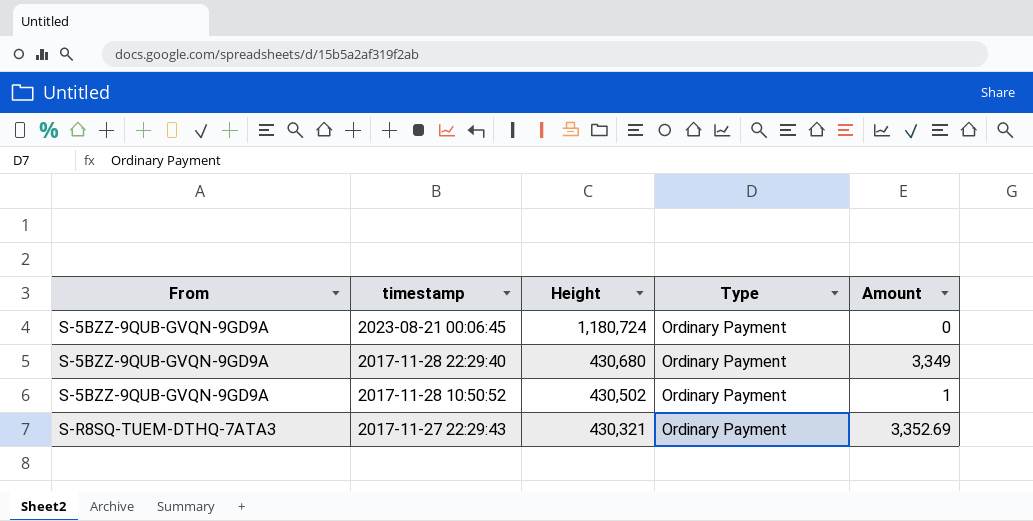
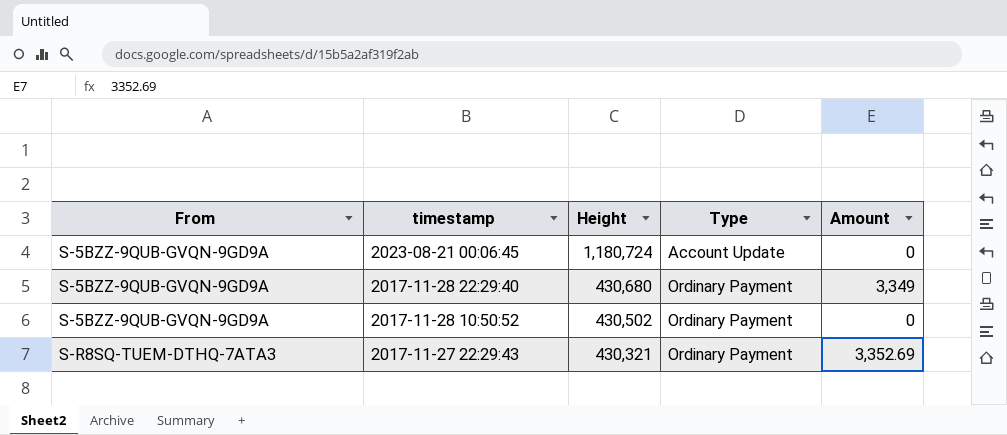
2023-08-21 00:06:45 | Type: Ordinary Payment -> Account Update
2017-11-28 10:50:52 | Amount: 1 -> 0

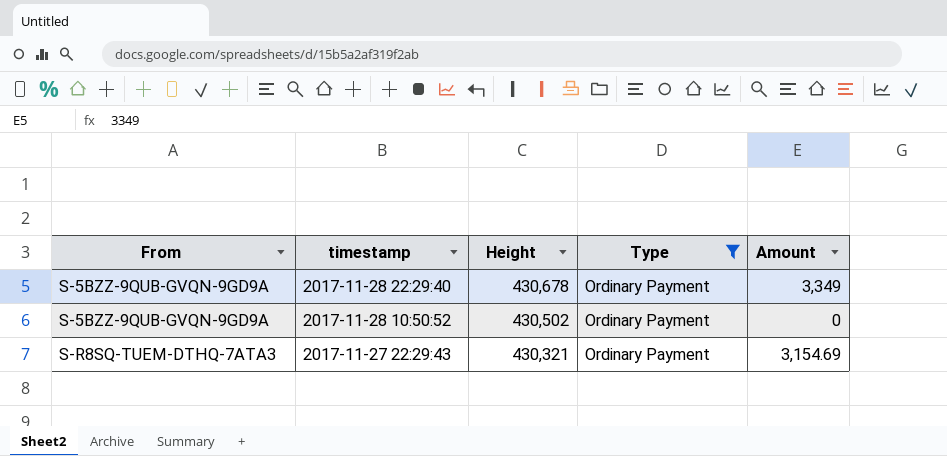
filter: none -> Type = Ordinary Payment
2017-11-28 22:29:40 | Height: 430,680 -> 430,678
2017-11-27 22:29:43 | Amount: 3,352.69 -> 3,154.69

